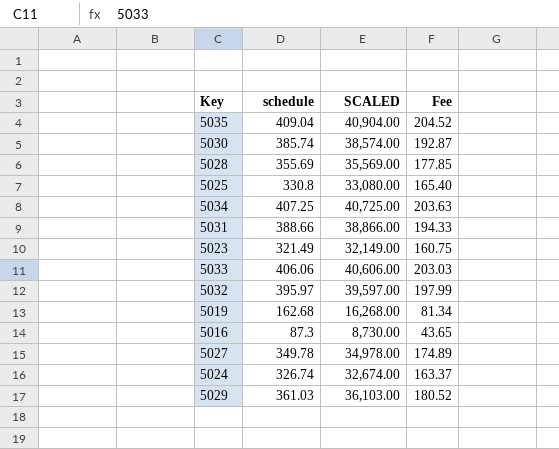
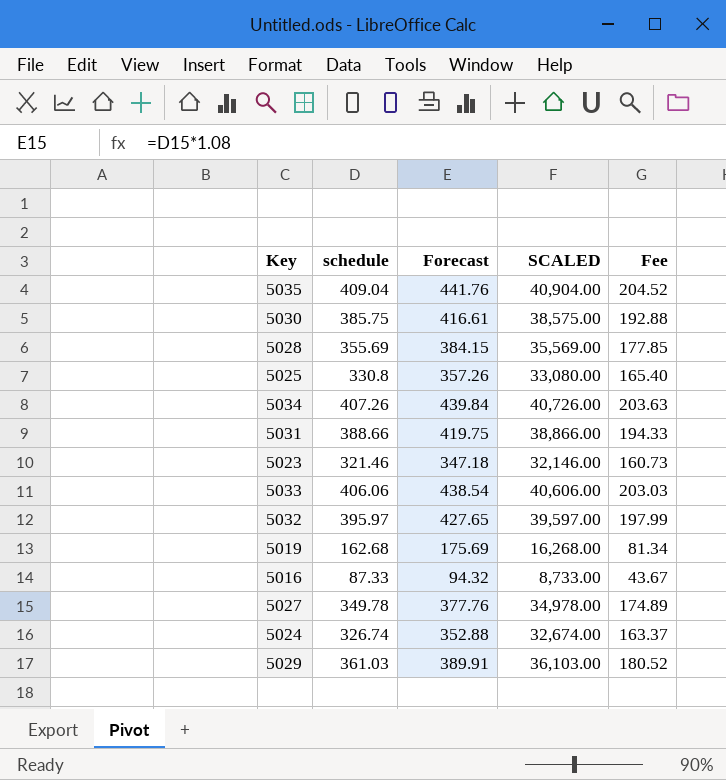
column Forecast | formula: none -> [schedule] * 1.08
5030 | schedule: 385.74 -> 385.75
5030 | SCALED: 38,574.00 -> 38,575.00
5030 | Fee: 192.87 -> 192.88
5034 | schedule: 407.25 -> 407.26
5034 | SCALED: 40,725.00 -> 40,726.00
5023 | schedule: 321.49 -> 321.46
5023 | SCALED: 32,149.00 -> 32,146.00
5023 | Fee: 160.75 -> 160.73
5016 | schedule: 87.3 -> 87.33
5016 | SCALED: 8,730.00 -> 8,733.00
5016 | Fee: 43.65 -> 43.67

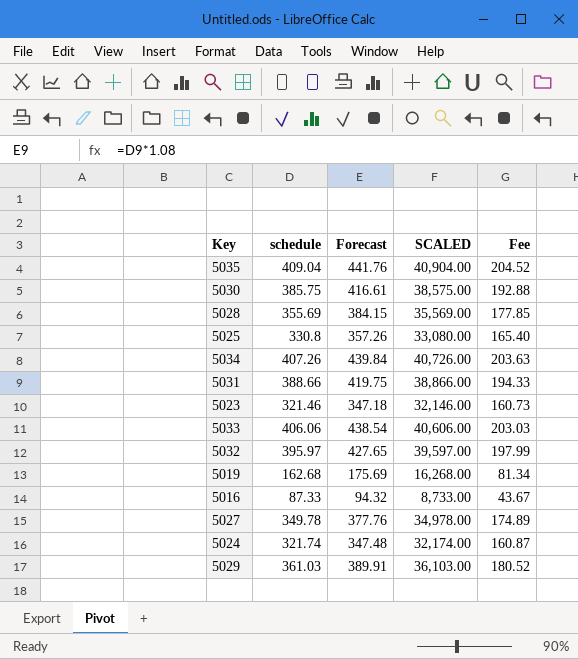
5024 | schedule: 326.74 -> 321.74
5024 | Forecast: 352.88 -> 347.48
5024 | SCALED: 32,674.00 -> 32,174.00
5024 | Fee: 163.37 -> 160.87

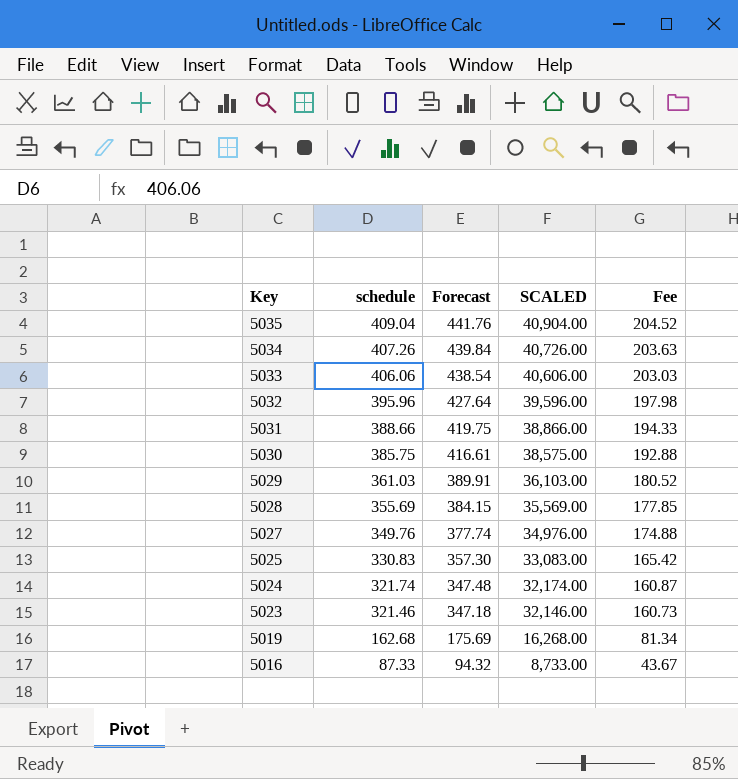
row order: none -> Key descending
5032 | schedule: 395.97 -> 395.96
5032 | Forecast: 427.65 -> 427.64
5032 | SCALED: 39,597.00 -> 39,596.00
5032 | Fee: 197.99 -> 197.98
5027 | schedule: 349.78 -> 349.76
5027 | Forecast: 377.76 -> 377.74
5027 | SCALED: 34,978.00 -> 34,976.00
5027 | Fee: 174.89 -> 174.88
5025 | schedule: 330.8 -> 330.83
5025 | Forecast: 357.26 -> 357.30
5025 | SCALED: 33,080.00 -> 33,083.00
5025 | Fee: 165.40 -> 165.42

